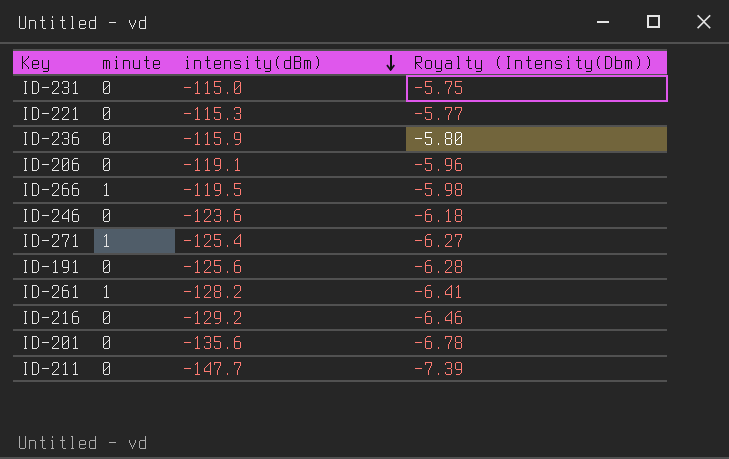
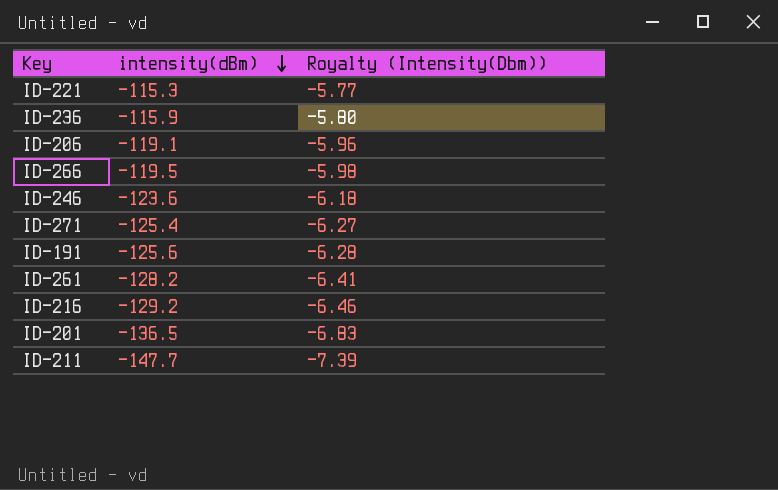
column minute | position: 2 -> none
row ID-231: 0 | -115.0 | -5.75 -> none
ID-201 | intensity(dBm): -135.6 -> -136.5
ID-201 | Royalty (Intensity(Dbm)): -6.78 -> -6.83

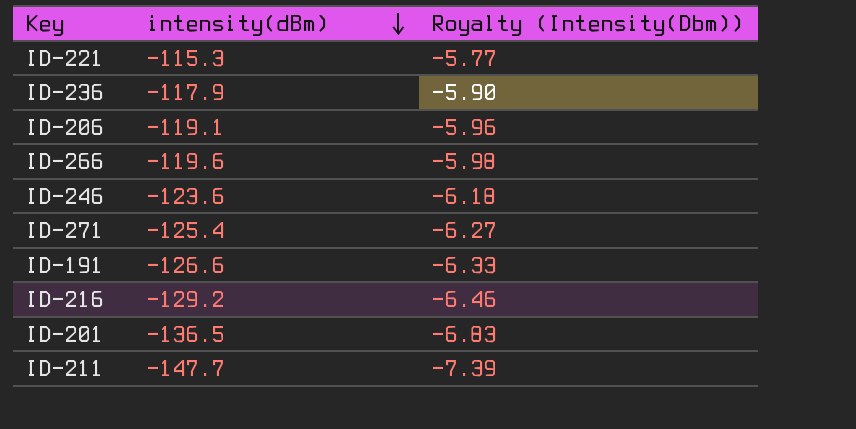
row ID-261: -128.2 | -6.41 -> none
ID-236 | intensity(dBm): -115.9 -> -117.9
ID-236 | Royalty (Intensity(Dbm)): -5.80 -> -5.90
ID-266 | intensity(dBm): -119.5 -> -119.6
ID-191 | intensity(dBm): -125.6 -> -126.6
ID-191 | Royalty (Intensity(Dbm)): -6.28 -> -6.33

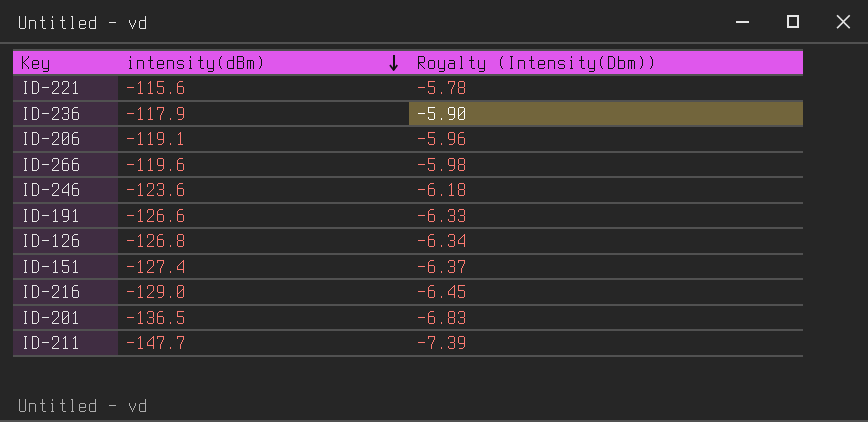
row ID-271: -125.4 | -6.27 -> none
ID-221 | intensity(dBm): -115.3 -> -115.6
ID-221 | Royalty (Intensity(Dbm)): -5.77 -> -5.78
row ID-126: none -> -126.8 | -6.34
row ID-151: none -> -127.4 | -6.37
ID-216 | intensity(dBm): -129.2 -> -129.0
ID-216 | Royalty (Intensity(Dbm)): -6.46 -> -6.45

